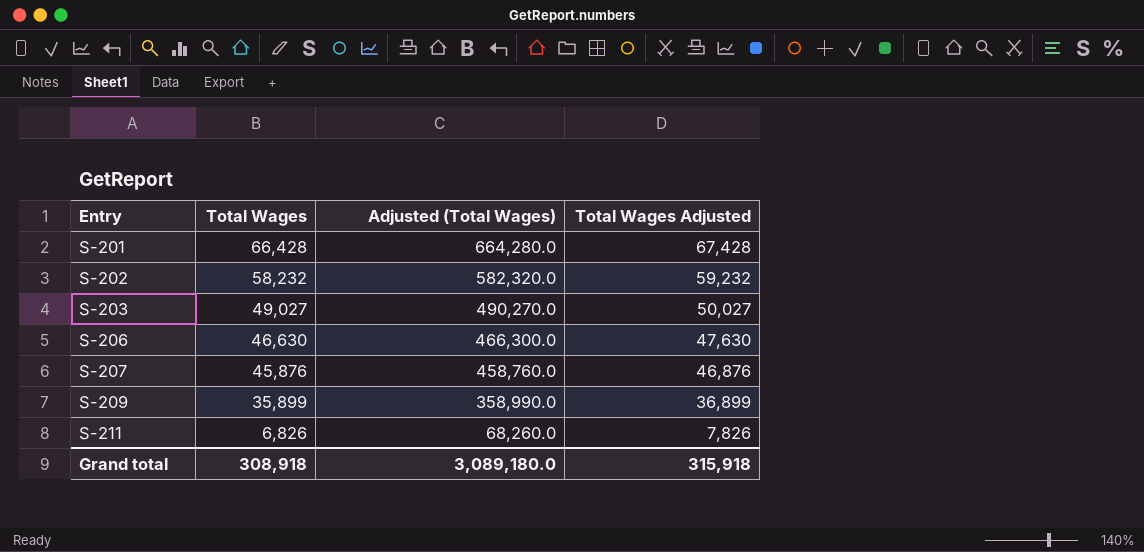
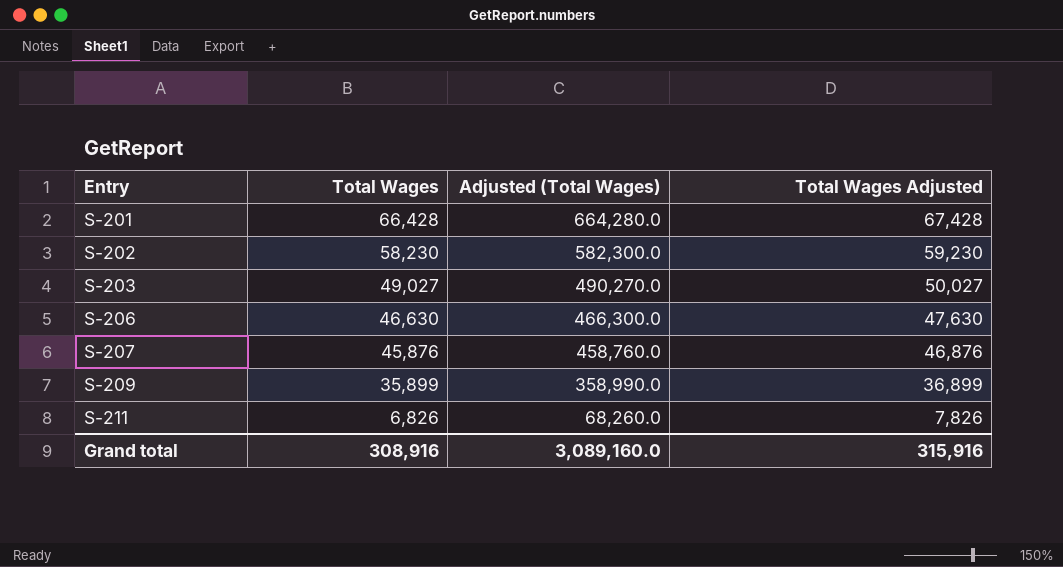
S-202 | Total Wages: 58,232 -> 58,230
S-202 | Adjusted (Total Wages): 582,320.0 -> 582,300.0
S-202 | Total Wages Adjusted: 59,232 -> 59,230
Grand total | Total Wages: 308,918 -> 308,916
Grand total | Adjusted (Total Wages): 3,089,180.0 -> 3,089,160.0
Grand total | Total Wages Adjusted: 315,918 -> 315,916

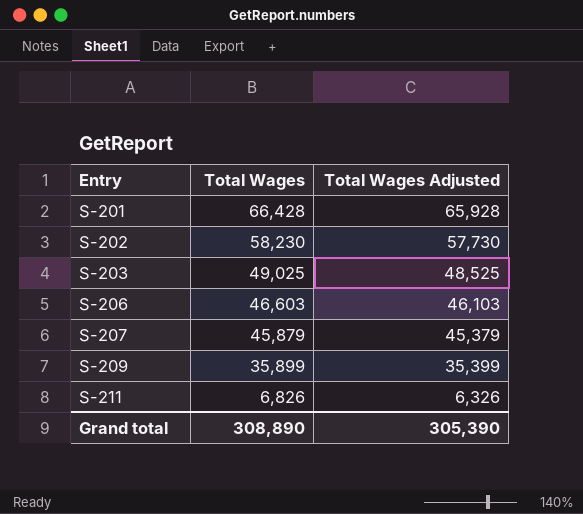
column Adjusted (Total Wages) | formula: [Total Wages] * 10 -> none
column Total Wages Adjusted | formula: [Total Wages] + 1000 -> [Total Wages] - 500
S-203 | Total Wages: 49,027 -> 49,025
S-206 | Total Wages: 46,630 -> 46,603
S-207 | Total Wages: 45,876 -> 45,879
Grand total | Total Wages: 308,916 -> 308,890
Grand total | Total Wages Adjusted: 315,916 -> 305,390

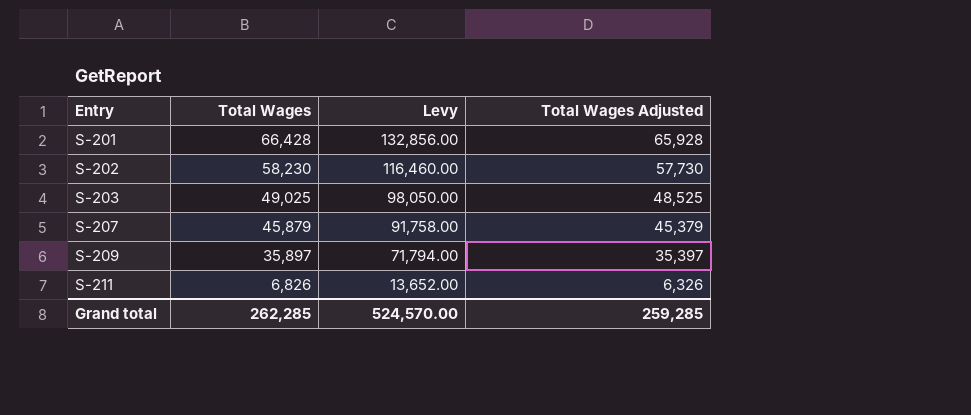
column Levy | formula: none -> [Total Wages] * 2
row S-206: 46,603 | 46,103 -> none
S-209 | Total Wages: 35,899 -> 35,897
S-209 | Total Wages Adjusted: 35,399 -> 35,397
Grand total | Total Wages: 308,890 -> 262,285
Grand total | Total Wages Adjusted: 305,390 -> 259,285

